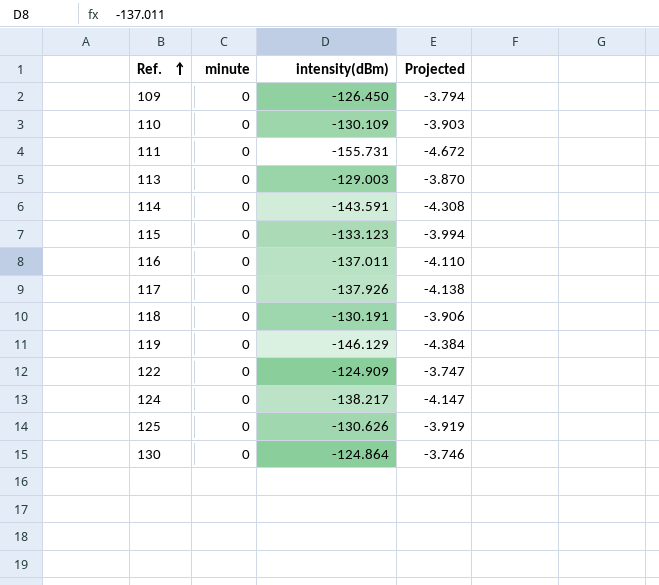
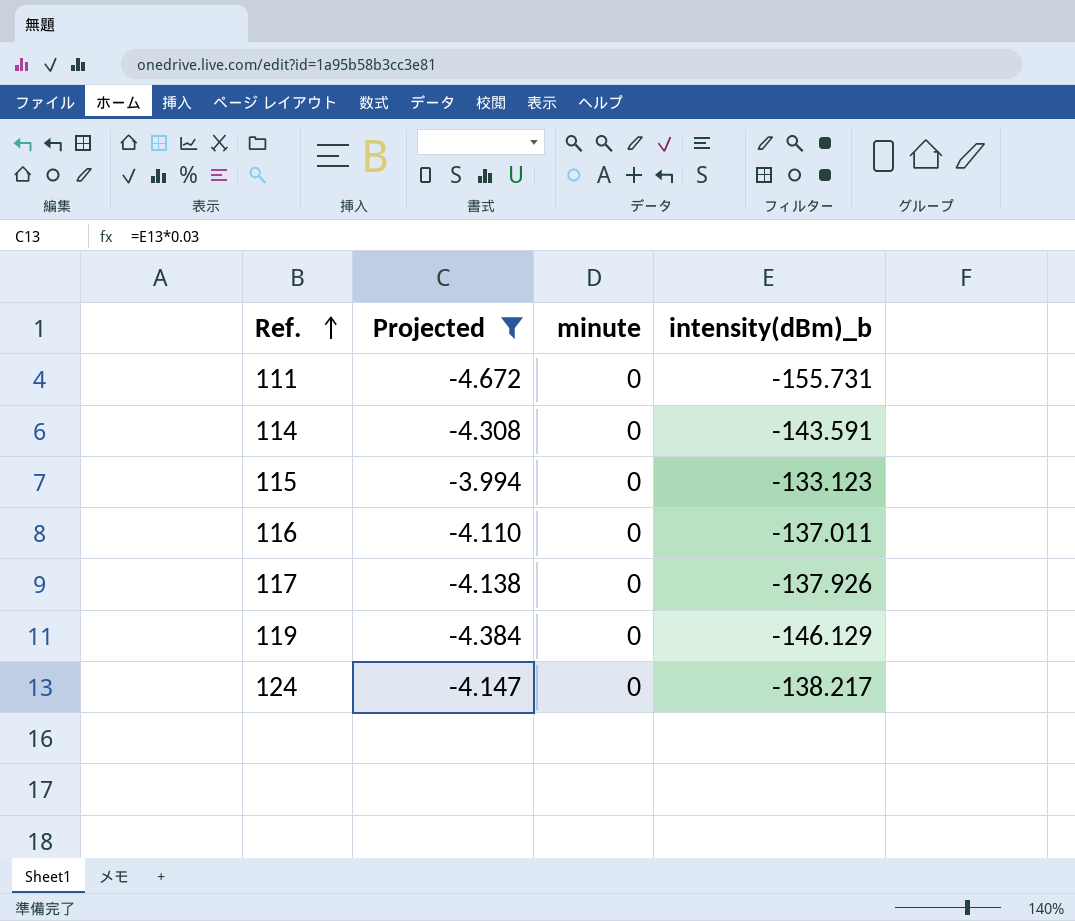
filter: none -> Projected <= -3.994
column Projected | position: 4 -> 2
column name: intensity(dBm) -> intensity(dBm)_b

